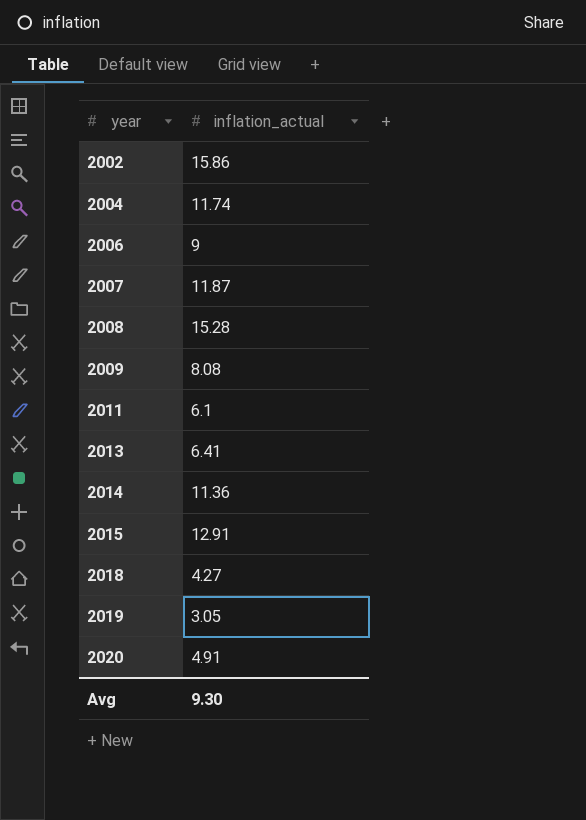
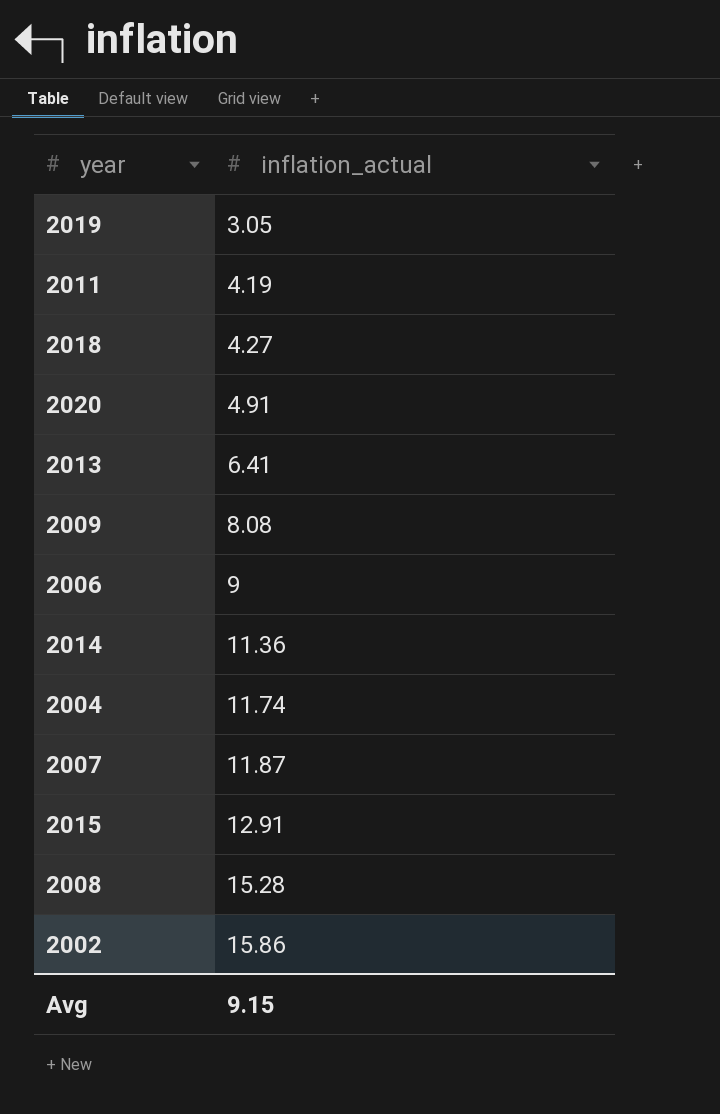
row order: year ascending -> inflation_actual ascending
2011 | inflation_actual: 6.1 -> 4.19
Avg | inflation_actual: 9.30 -> 9.15

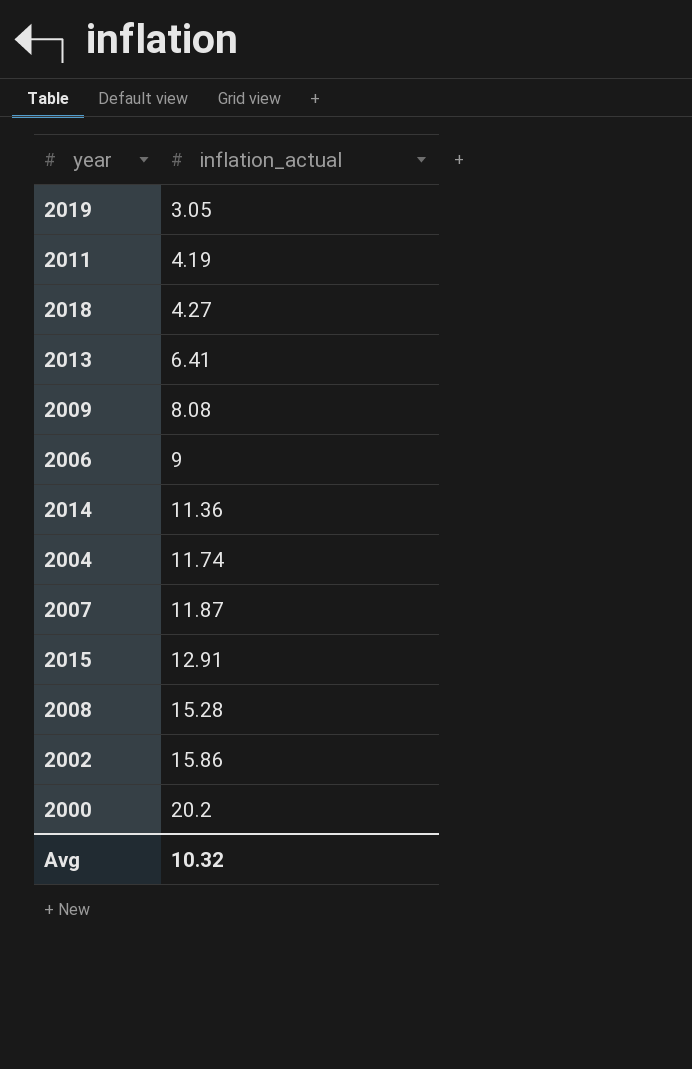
row 2020: 4.91 -> none
row 2000: none -> 20.2
Avg | inflation_actual: 9.15 -> 10.32

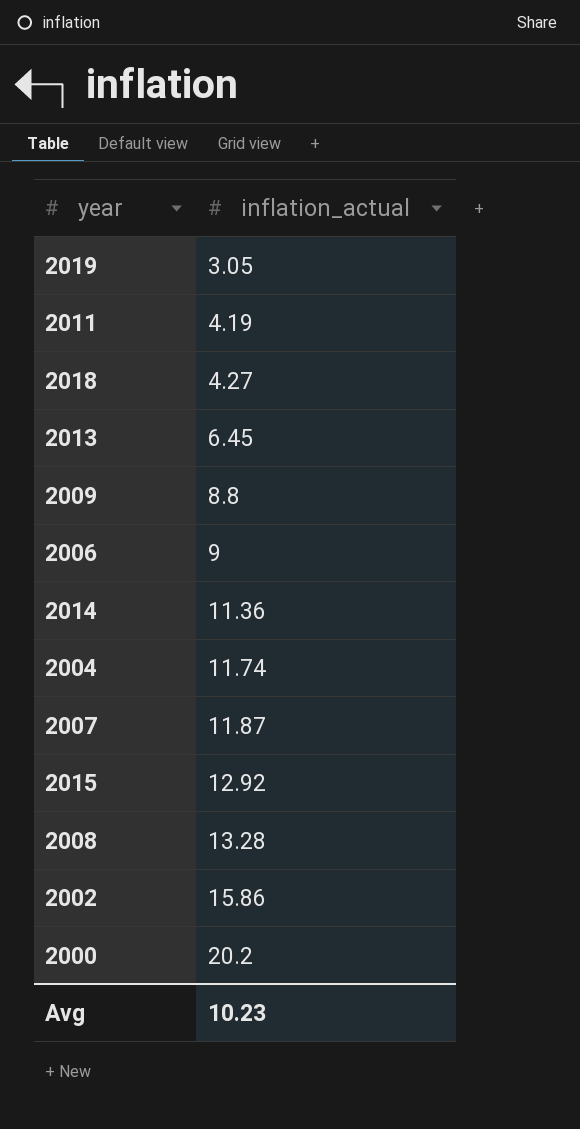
2013 | inflation_actual: 6.41 -> 6.45
2009 | inflation_actual: 8.08 -> 8.8
2015 | inflation_actual: 12.91 -> 12.92
2008 | inflation_actual: 15.28 -> 13.28
Avg | inflation_actual: 10.32 -> 10.23

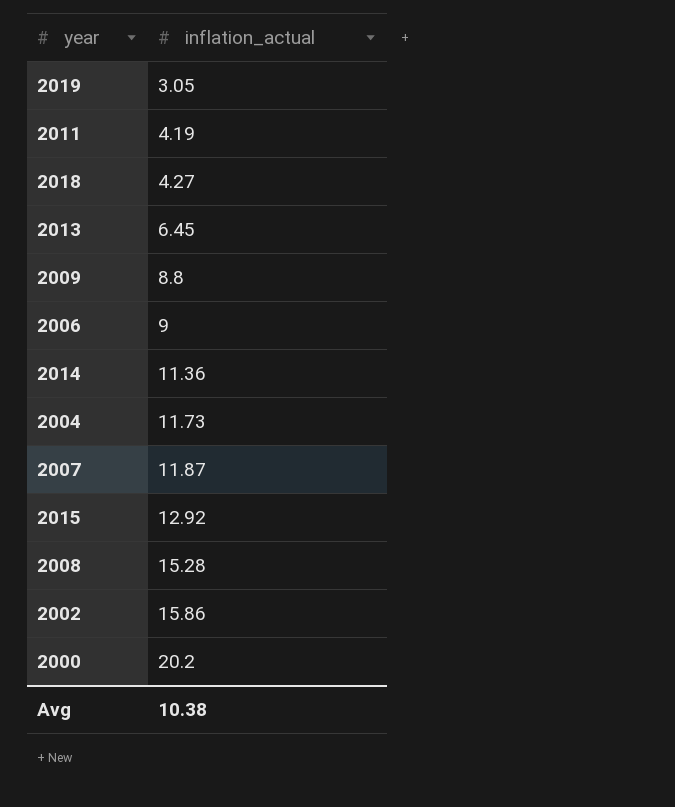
2004 | inflation_actual: 11.74 -> 11.73
2008 | inflation_actual: 13.28 -> 15.28
Avg | inflation_actual: 10.23 -> 10.38

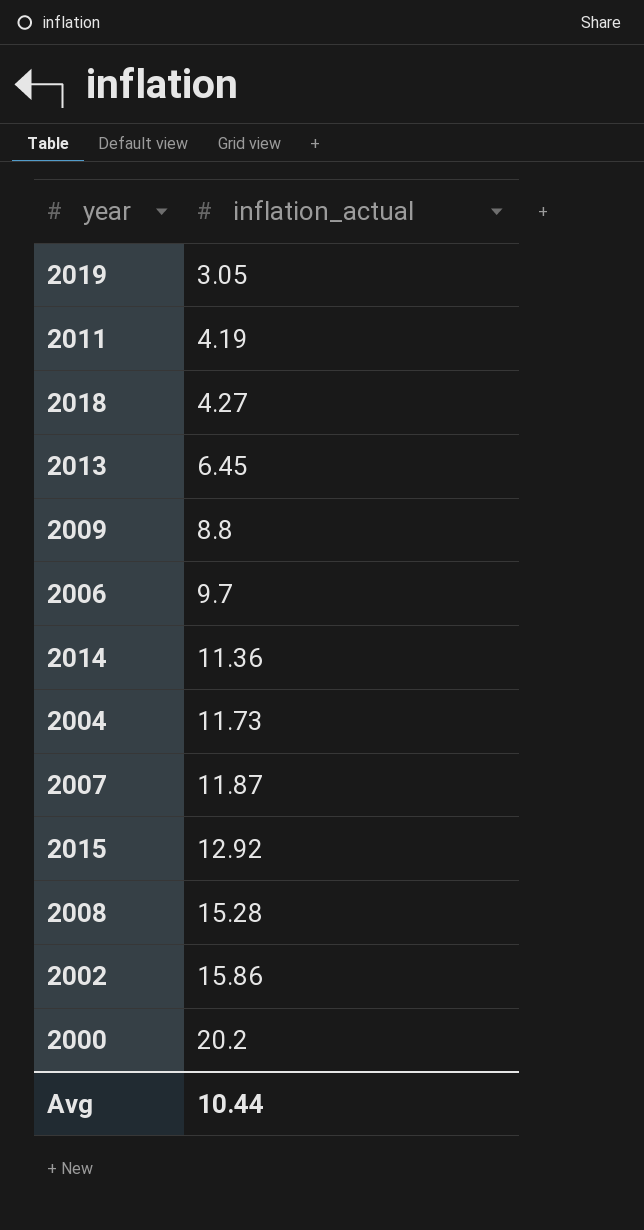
2006 | inflation_actual: 9 -> 9.7
Avg | inflation_actual: 10.38 -> 10.44

